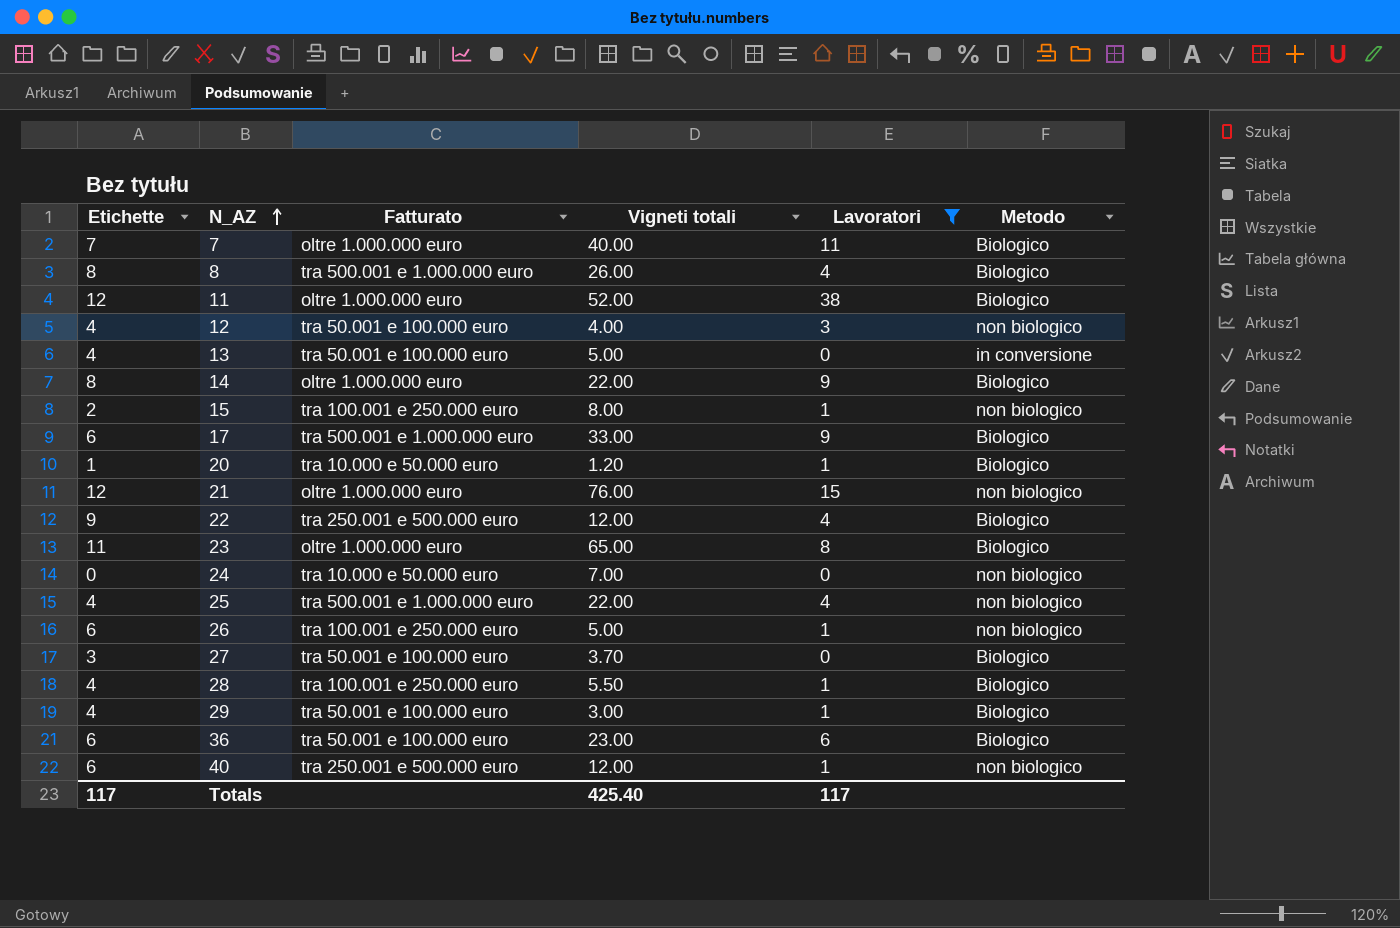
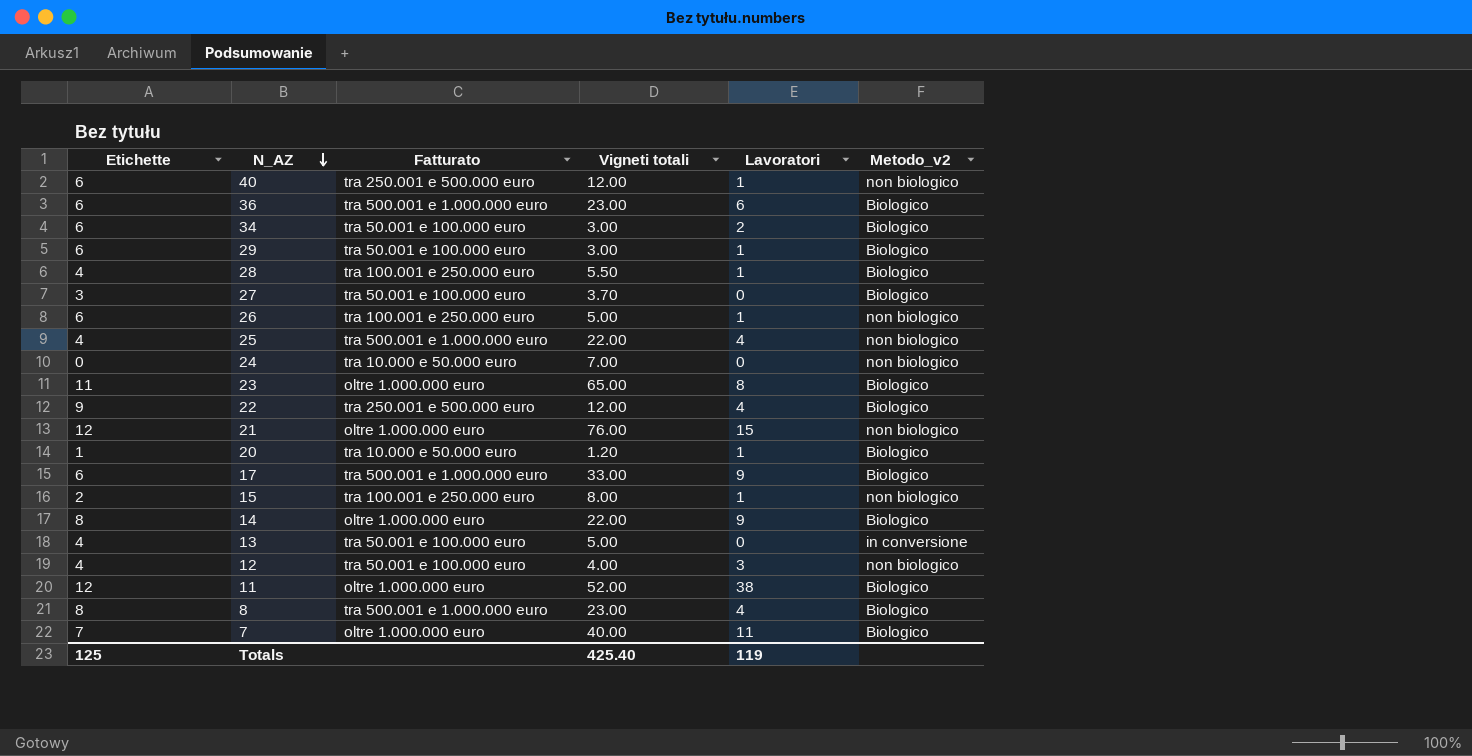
filter: Lavoratori != 2 -> none
row order: N_AZ ascending -> N_AZ descending
column name: Metodo -> Metodo_v2
36 | Fatturato: tra 50.001 e 100.000 euro -> tra 500.001 e 1.000.000 euro
29 | Etichette: 4 -> 6
8 | Vigneti totali: 26.00 -> 23.00
Totals | Etichette: 117 -> 125
Totals | Lavoratori: 117 -> 119

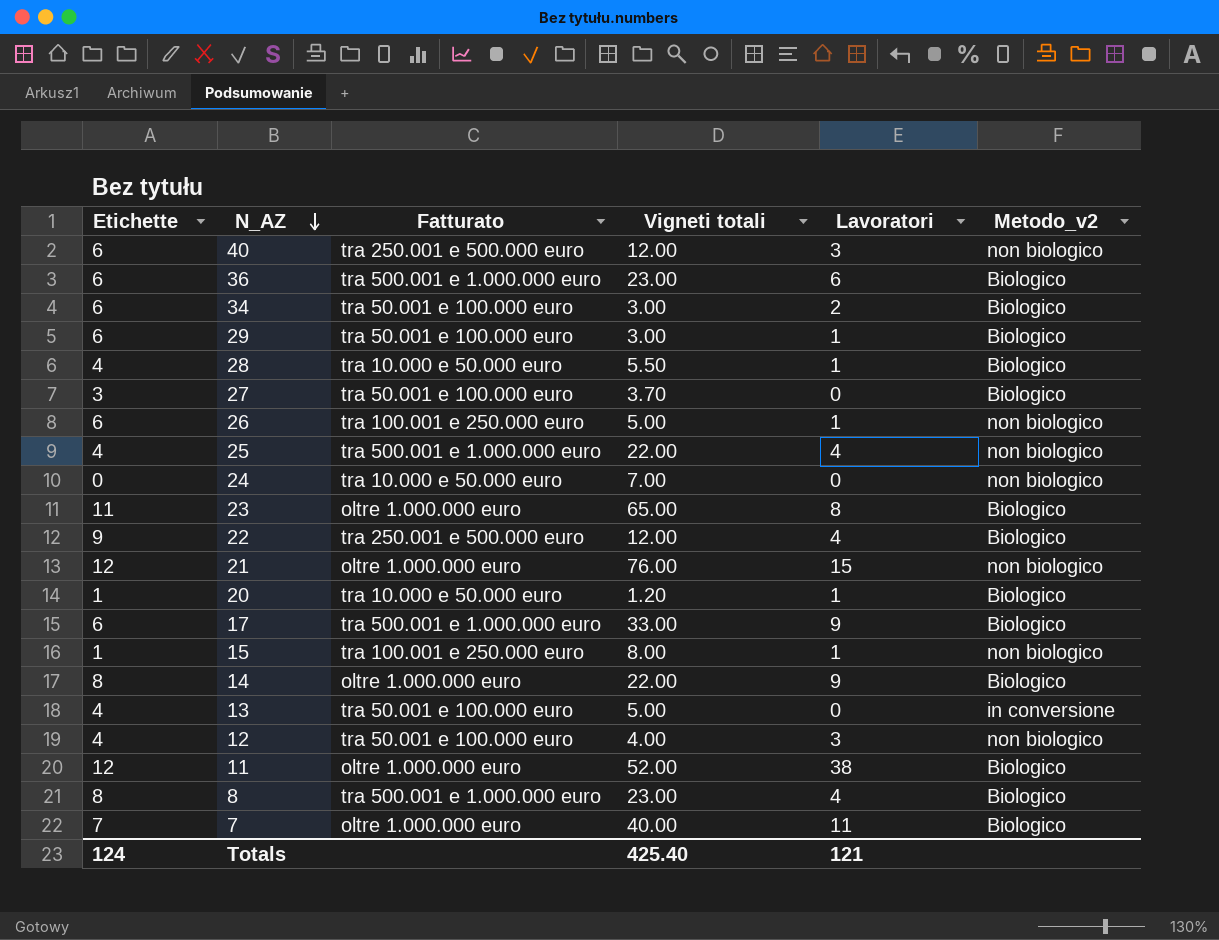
40 | Lavoratori: 1 -> 3
28 | Fatturato: tra 100.001 e 250.000 euro -> tra 10.000 e 50.000 euro
15 | Etichette: 2 -> 1
Totals | Etichette: 125 -> 124
Totals | Lavoratori: 119 -> 121

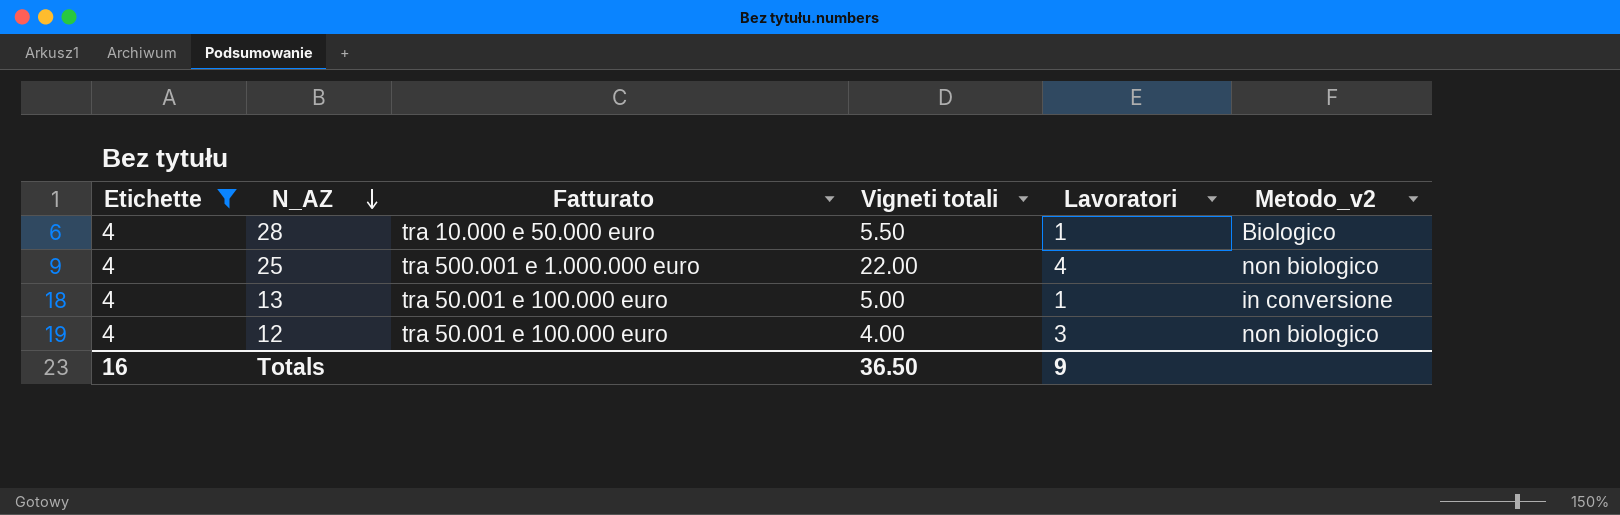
filter: none -> Etichette = 4
13 | Lavoratori: 0 -> 1
Totals | Etichette: 124 -> 16
Totals | Vigneti totali: 425.40 -> 36.50
Totals | Lavoratori: 121 -> 9

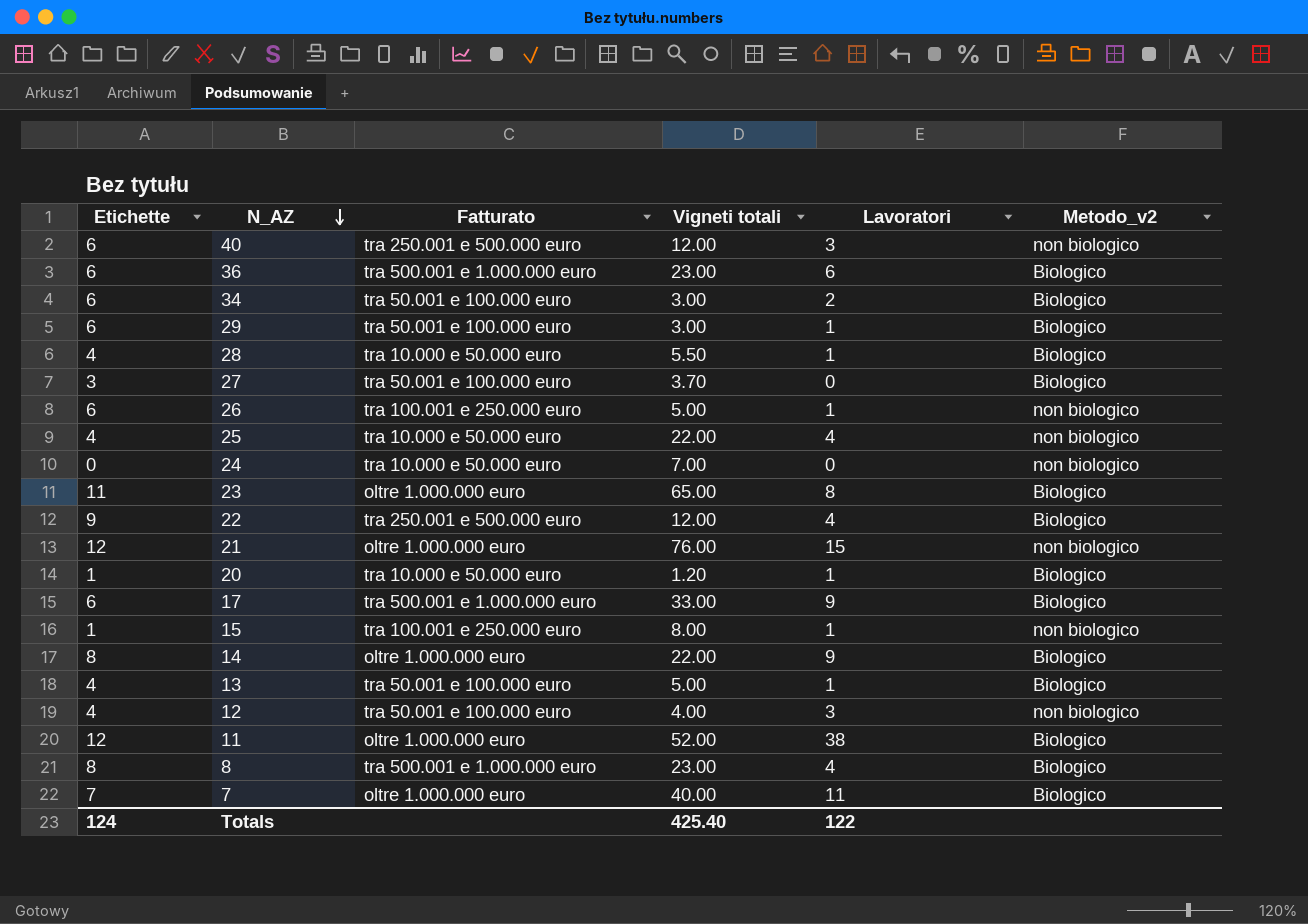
filter: Etichette = 4 -> none
25 | Fatturato: tra 500.001 e 1.000.000 euro -> tra 10.000 e 50.000 euro
13 | Metodo_v2: in conversione -> Biologico
Totals | Etichette: 16 -> 124
Totals | Vigneti totali: 36.50 -> 425.40
Totals | Lavoratori: 9 -> 122

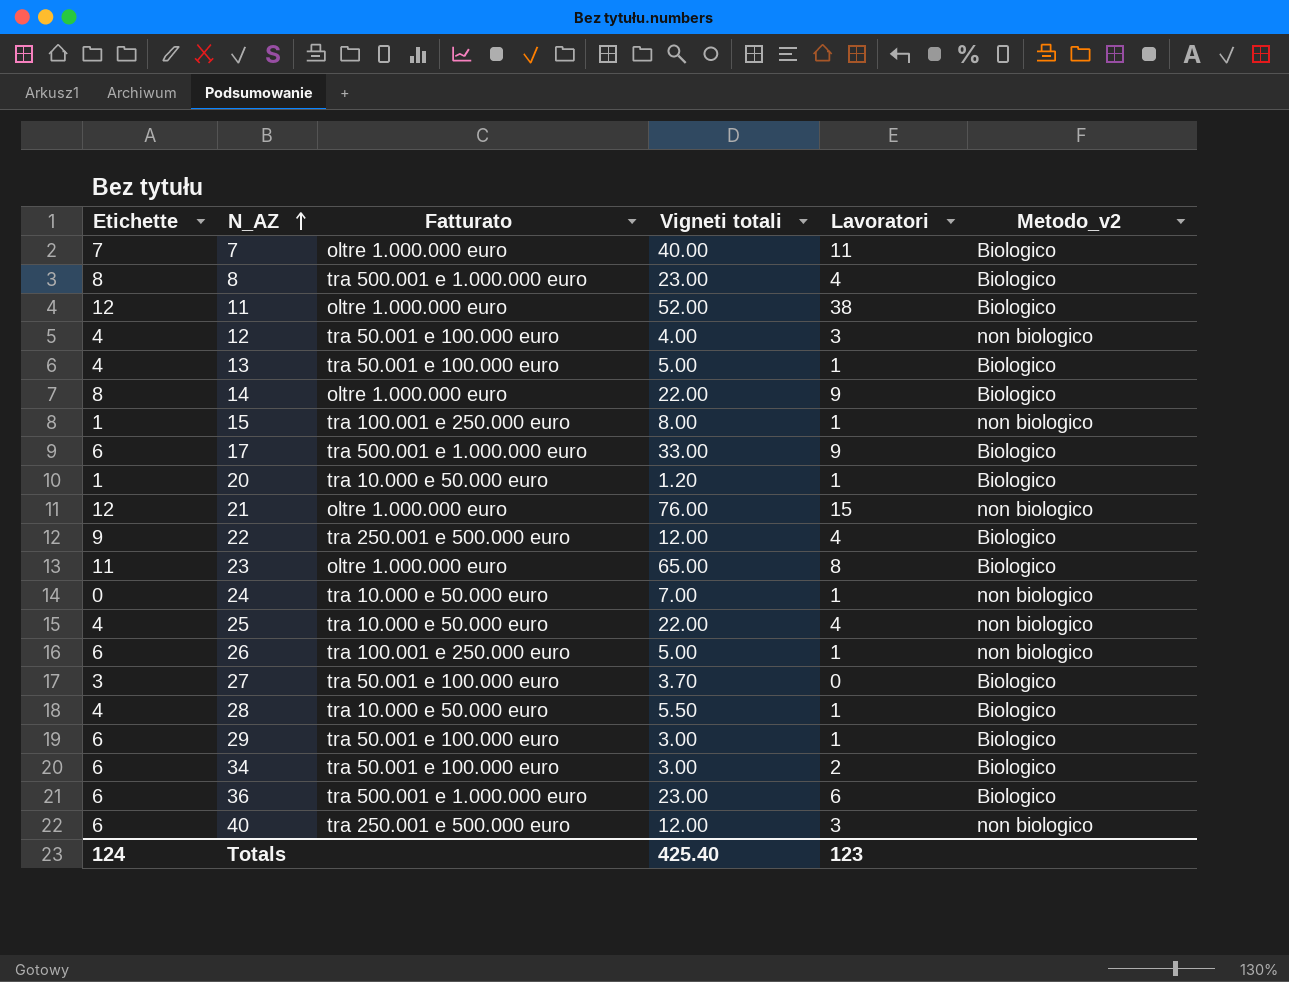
row order: N_AZ descending -> N_AZ ascending
24 | Lavoratori: 0 -> 1
Totals | Lavoratori: 122 -> 123

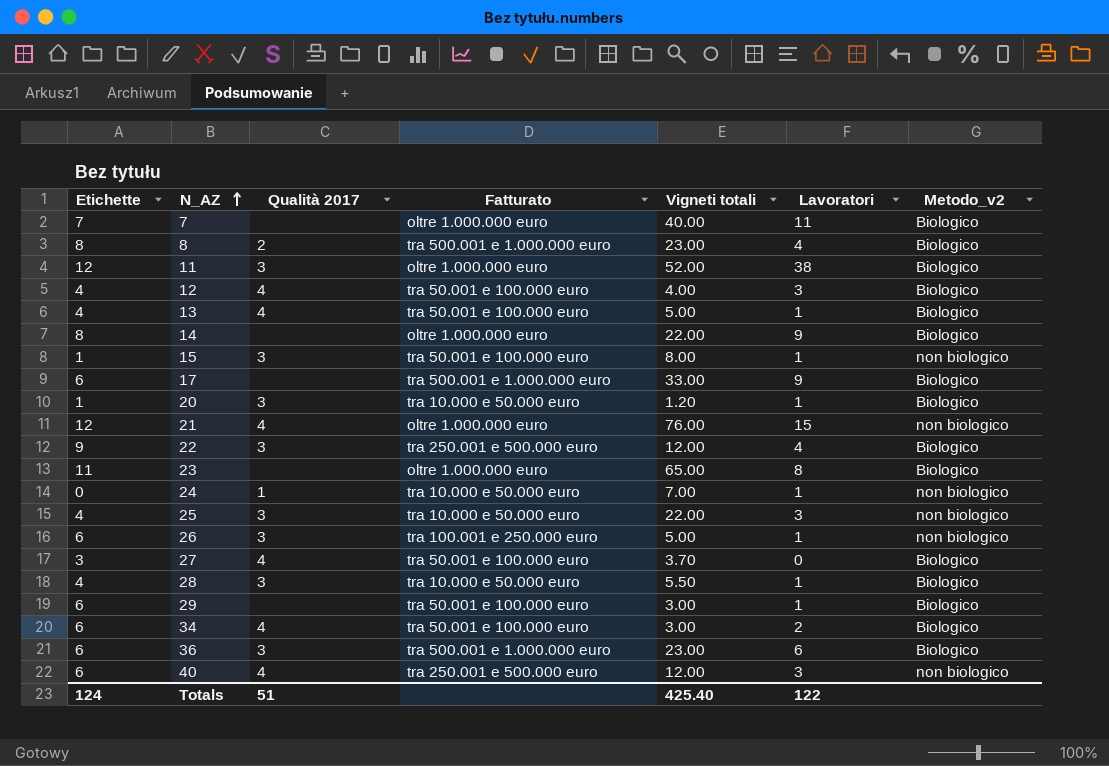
column Qualità 2017 | position: none -> 3
12 | Metodo_v2: non biologico -> Biologico
15 | Fatturato: tra 100.001 e 250.000 euro -> tra 50.001 e 100.000 euro
25 | Lavoratori: 4 -> 3
Totals | Lavoratori: 123 -> 122

